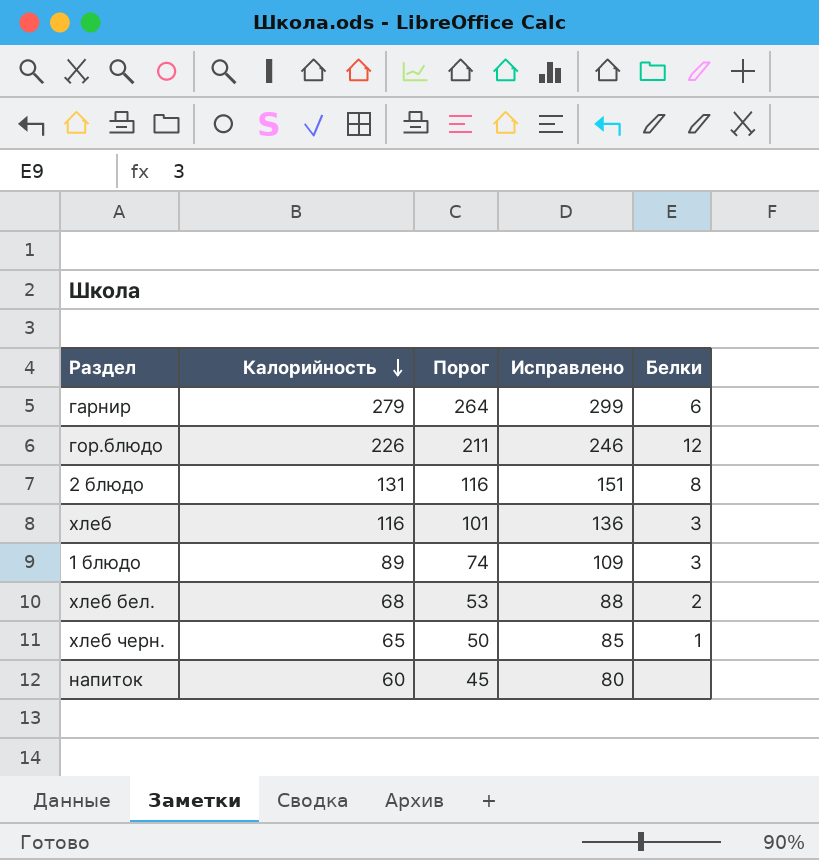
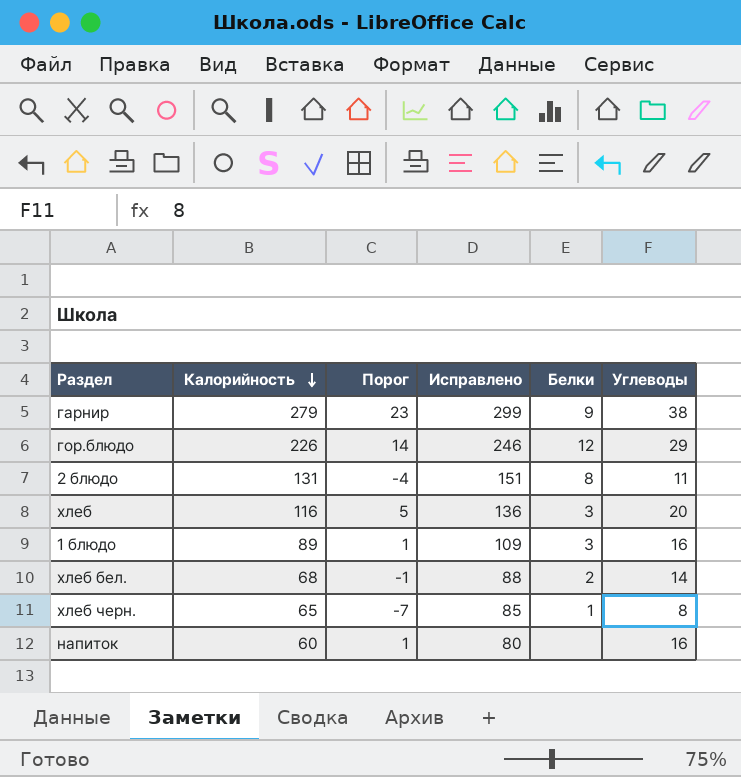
column Порог | formula: [Калорийность] - 15 -> [Углеводы] - 15
column Углеводы | position: none -> 6
гарнир | Белки: 6 -> 9

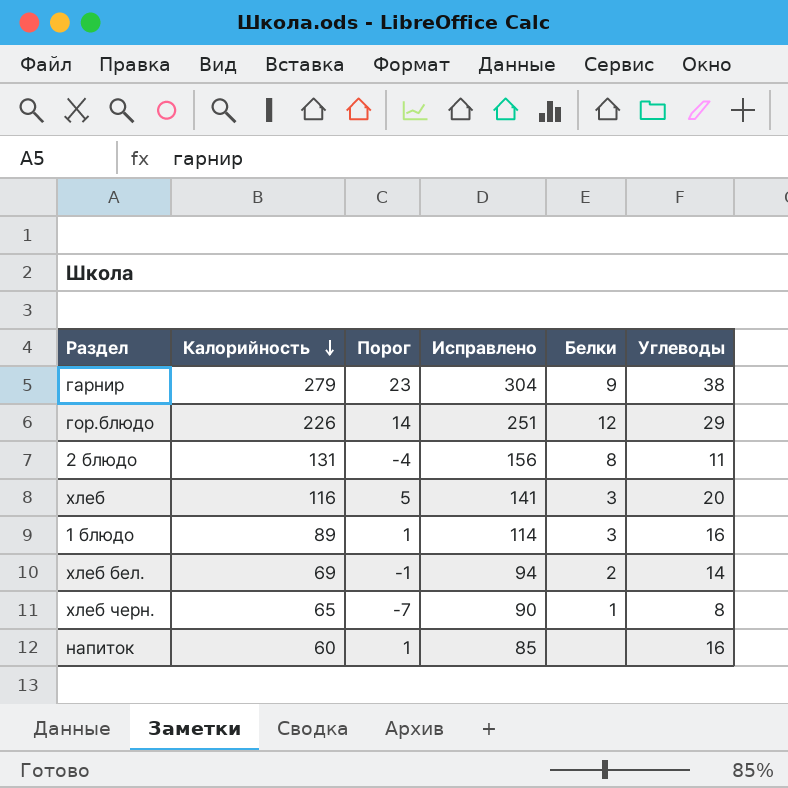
column Исправлено | formula: [Калорийность] + 20 -> [Калорийность] + 25
хлеб бел. | Калорийность: 68 -> 69

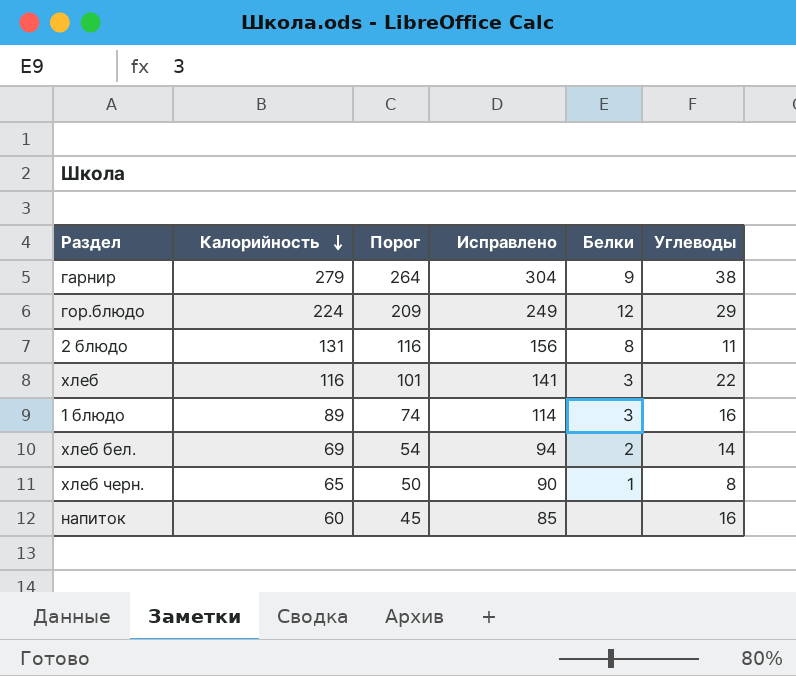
column Порог | formula: [Углеводы] - 15 -> [Калорийность] - 15
гор.блюдо | Калорийность: 226 -> 224
гор.блюдо | Исправлено: 251 -> 249
хлеб | Углеводы: 20 -> 22

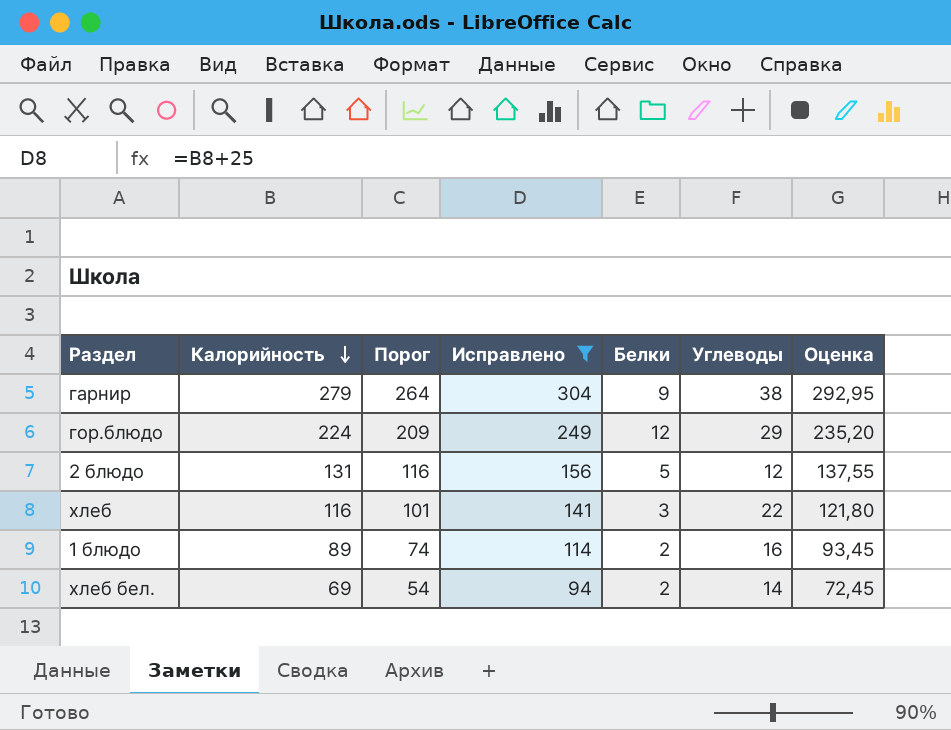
filter: none -> Исправлено >= 94
column Оценка | formula: none -> [Калорийность] * 1,05
2 блюдо | Белки: 8 -> 5
2 блюдо | Углеводы: 11 -> 12
1 блюдо | Белки: 3 -> 2

